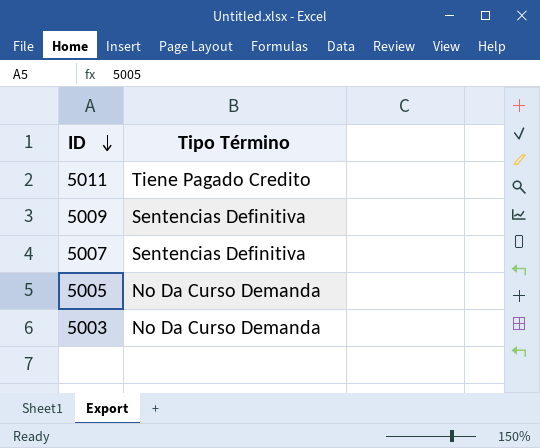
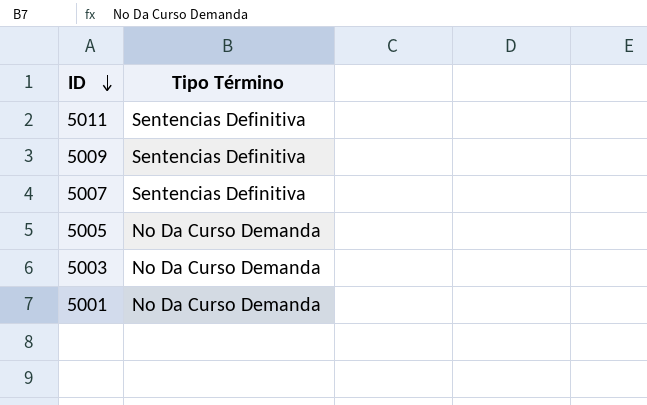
5011 | Tipo Término: Tiene Pagado Credito -> Sentencias Definitiva
row 5001: none -> No Da Curso Demanda

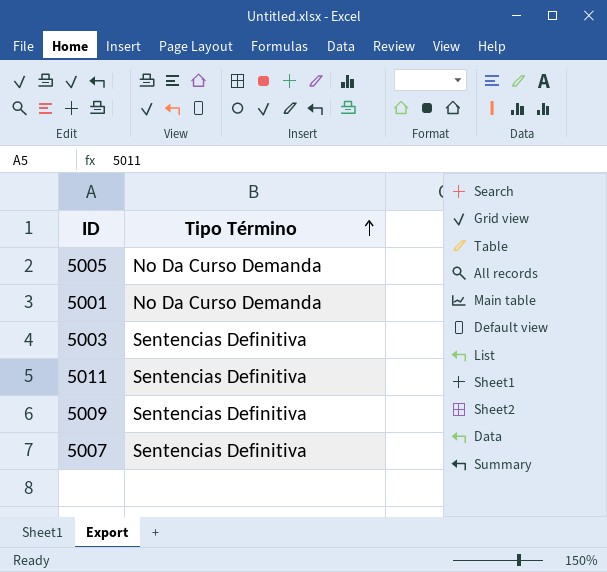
row order: ID descending -> Tipo Término ascending
5003 | Tipo Término: No Da Curso Demanda -> Sentencias Definitiva

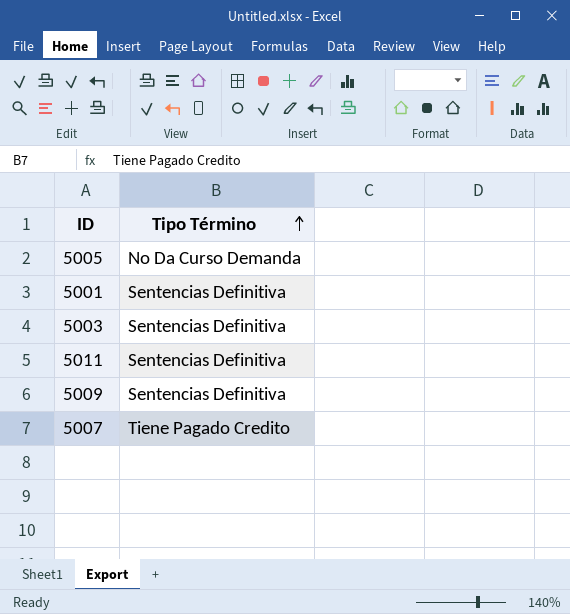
5001 | Tipo Término: No Da Curso Demanda -> Sentencias Definitiva
5007 | Tipo Término: Sentencias Definitiva -> Tiene Pagado Credito

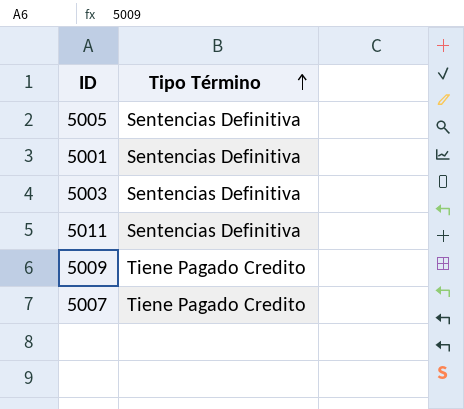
5005 | Tipo Término: No Da Curso Demanda -> Sentencias Definitiva
5009 | Tipo Término: Sentencias Definitiva -> Tiene Pagado Credito

